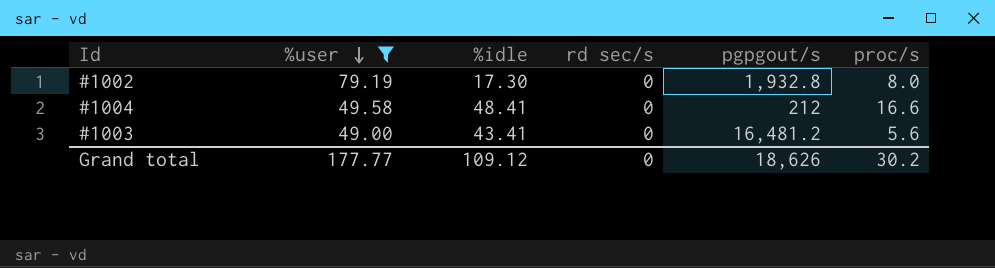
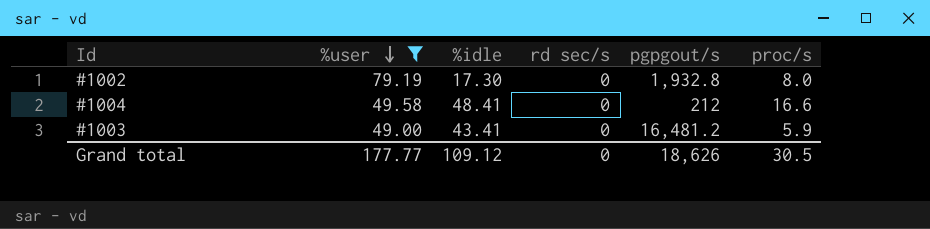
#1003 | proc/s: 5.6 -> 5.9
Grand total | proc/s: 30.2 -> 30.5

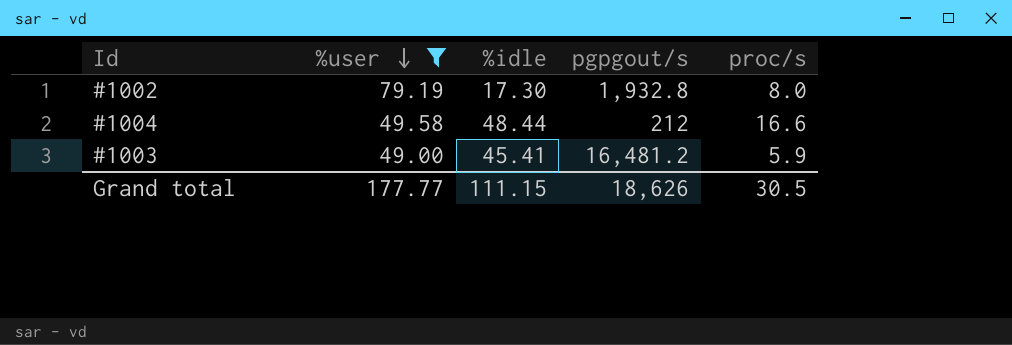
column rd sec/s | position: 4 -> none
#1004 | %idle: 48.41 -> 48.44
#1003 | %idle: 43.41 -> 45.41
Grand total | %idle: 109.12 -> 111.15

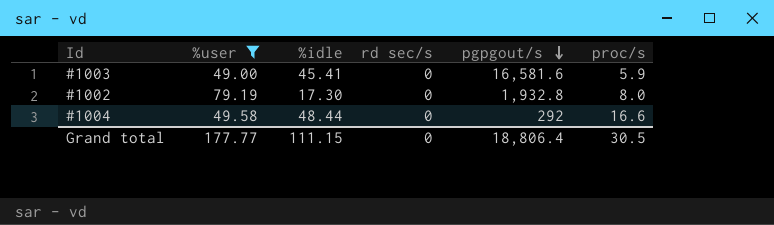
row order: %user descending -> pgpgout/s descending
column rd sec/s | position: none -> 4
#1003 | pgpgout/s: 16,481.2 -> 16,581.6
#1004 | pgpgout/s: 212 -> 292
Grand total | pgpgout/s: 18,626 -> 18,806.4

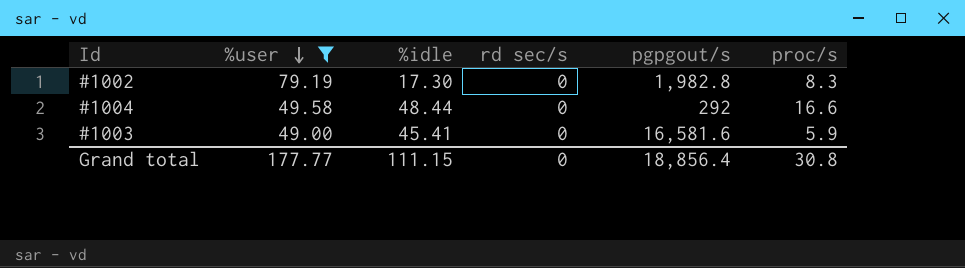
row order: pgpgout/s descending -> %user descending
#1002 | pgpgout/s: 1,932.8 -> 1,982.8
#1002 | proc/s: 8.0 -> 8.3
Grand total | pgpgout/s: 18,806.4 -> 18,856.4
Grand total | proc/s: 30.5 -> 30.8

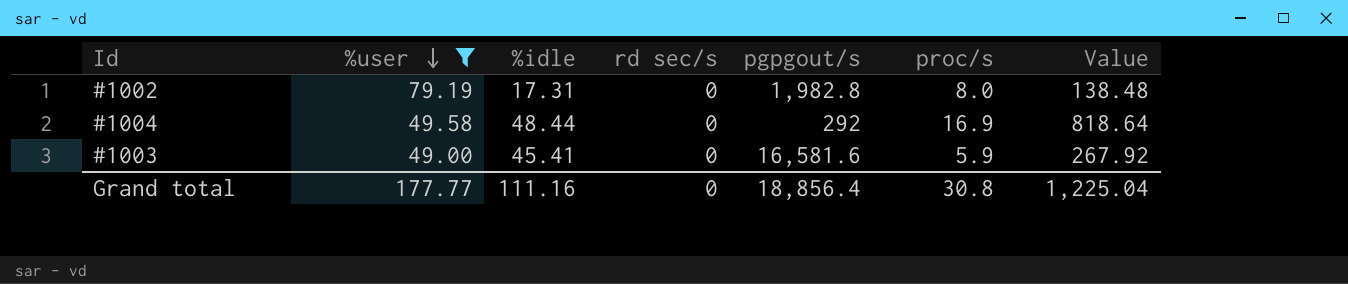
column Value | formula: none -> [%idle] * [proc/s]
#1002 | %idle: 17.30 -> 17.31
#1002 | proc/s: 8.3 -> 8.0
#1004 | proc/s: 16.6 -> 16.9
Grand total | %idle: 111.15 -> 111.16

